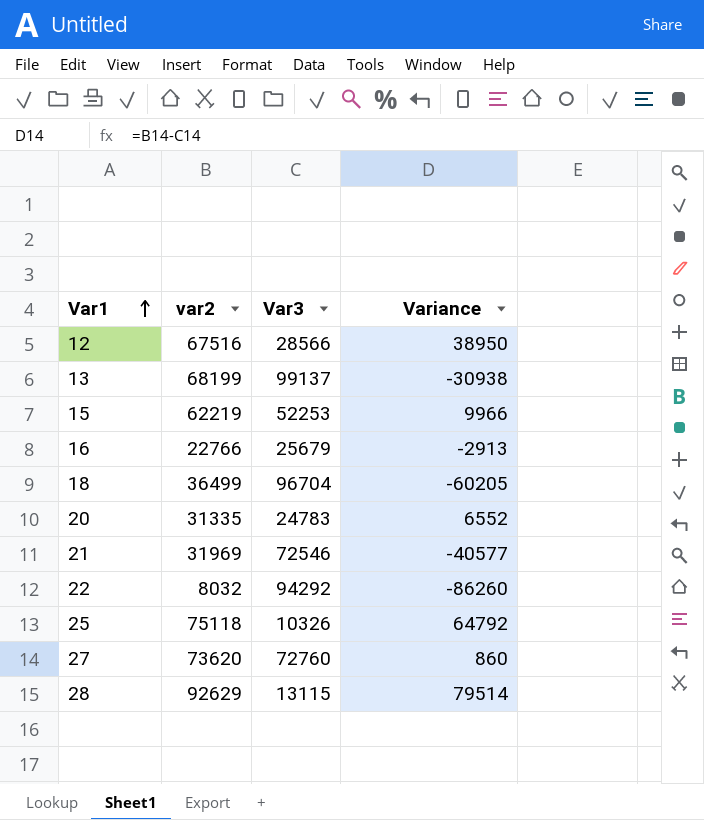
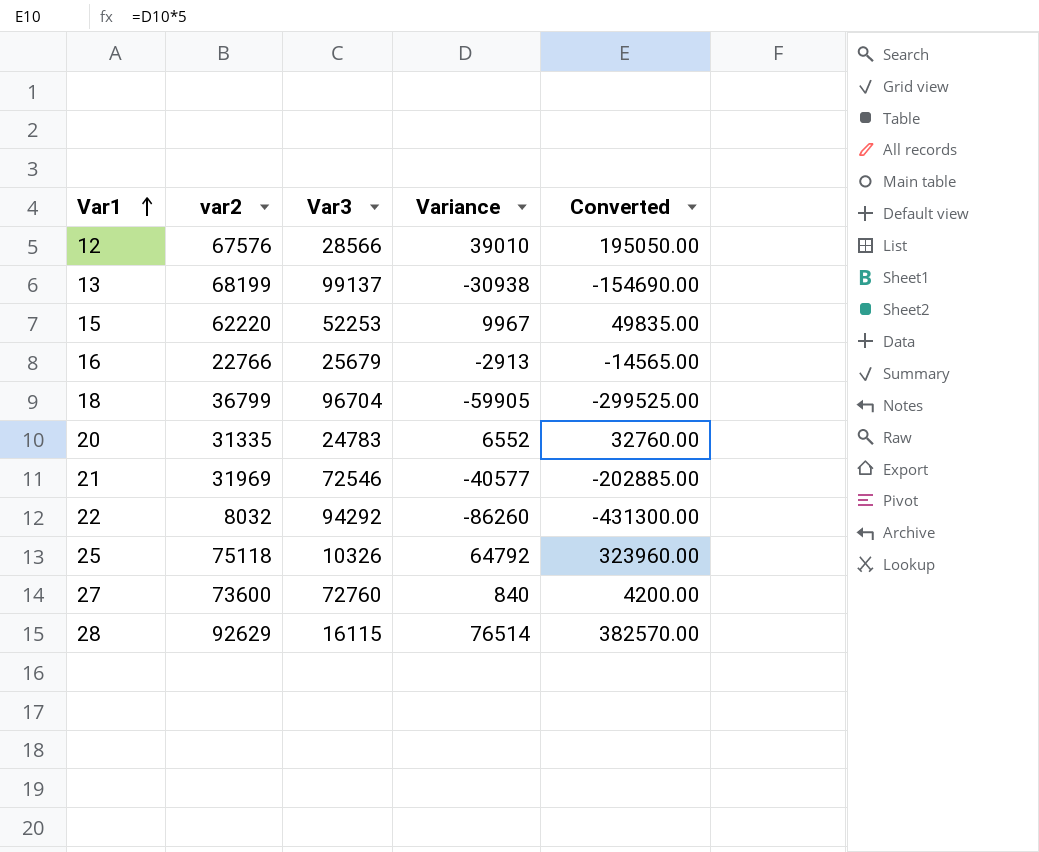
column Converted | formula: none -> [Variance] * 5
12 | var2: 67516 -> 67576
12 | Variance: 38950 -> 39010
15 | var2: 62219 -> 62220
15 | Variance: 9966 -> 9967
18 | var2: 36499 -> 36799
18 | Variance: -60205 -> -59905
27 | var2: 73620 -> 73600
27 | Variance: 860 -> 840
28 | Var3: 13115 -> 16115
28 | Variance: 79514 -> 76514

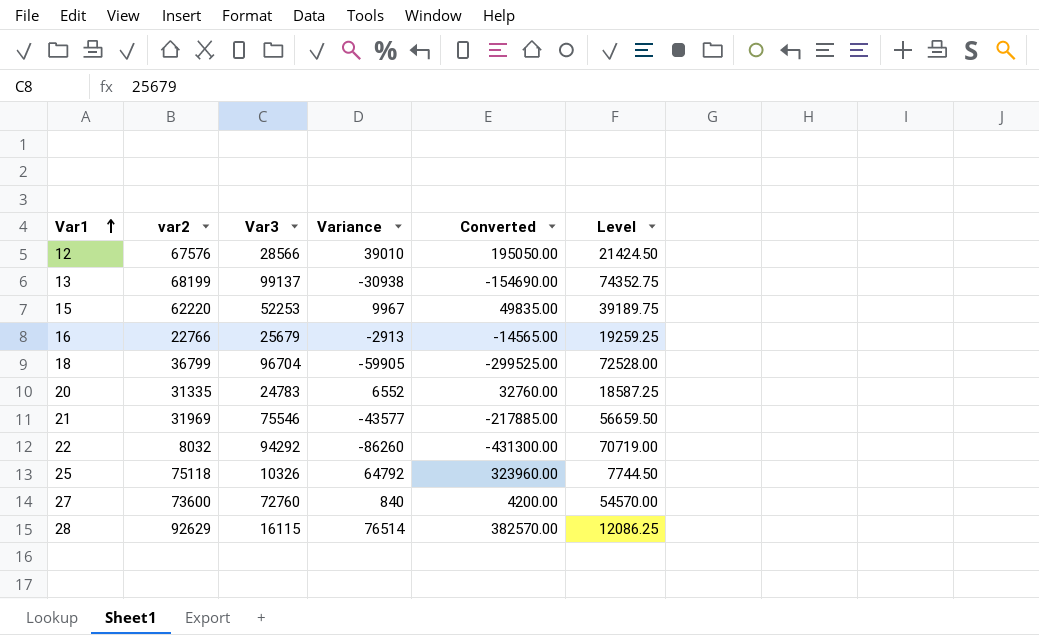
column Level | formula: none -> [Var3] * 0.75
21 | Var3: 72546 -> 75546
21 | Variance: -40577 -> -43577
21 | Converted: -202885.00 -> -217885.00

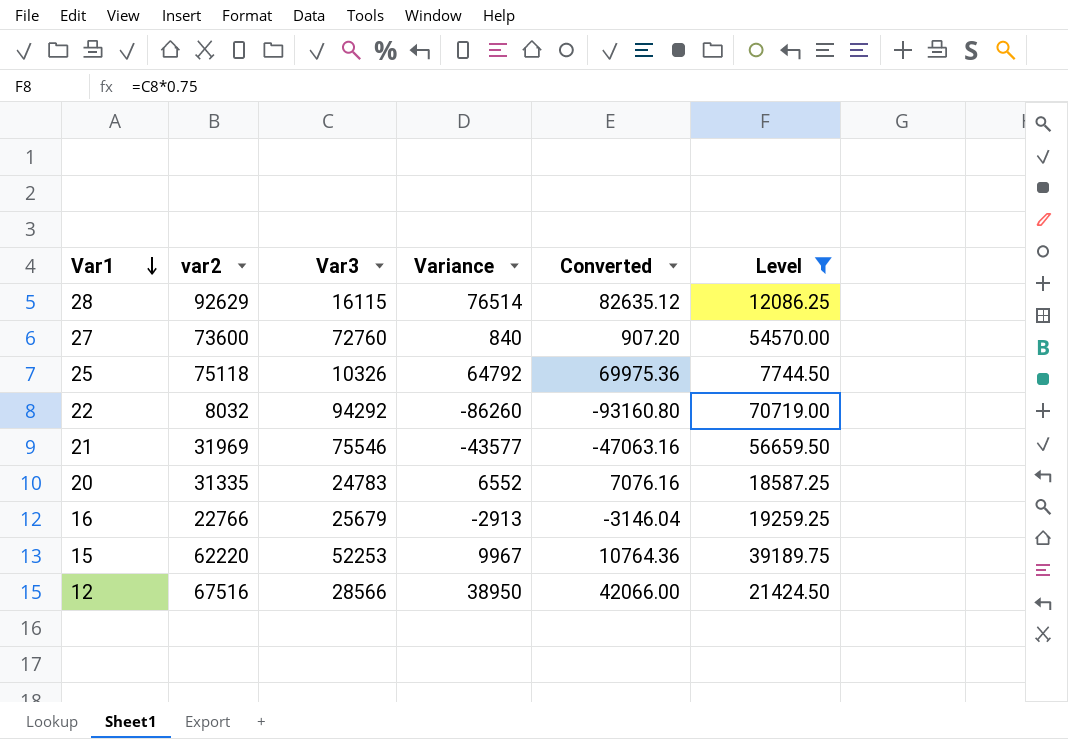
filter: none -> Level <= 70719.00
row order: Var1 ascending -> Var1 descending
column Converted | formula: [Variance] * 5 -> [Variance] * 1.08
12 | var2: 67576 -> 67516
12 | Variance: 39010 -> 38950

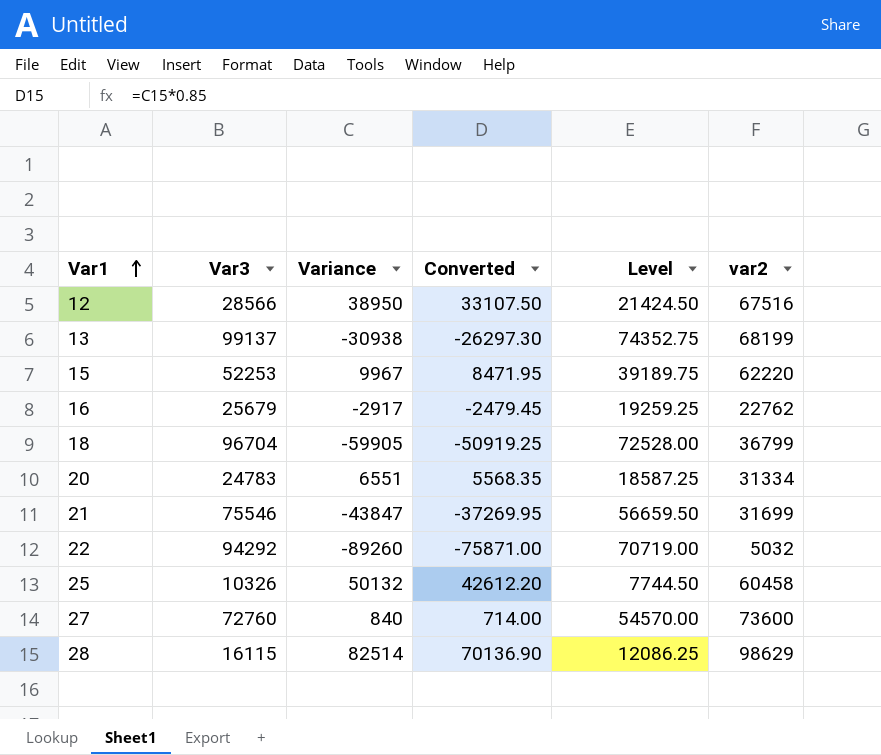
filter: Level <= 70719.00 -> none
row order: Var1 descending -> Var1 ascending
column Converted | formula: [Variance] * 1.08 -> [Variance] * 0.85
column var2 | position: 2 -> 6
16 | Variance: -2913 -> -2917
16 | var2: 22766 -> 22762
20 | Variance: 6552 -> 6551
20 | var2: 31335 -> 31334
21 | Variance: -43577 -> -43847
21 | var2: 31969 -> 31699
22 | Variance: -86260 -> -89260
22 | var2: 8032 -> 5032
25 | Variance: 64792 -> 50132
25 | var2: 75118 -> 60458
28 | Variance: 76514 -> 82514
28 | var2: 92629 -> 98629

